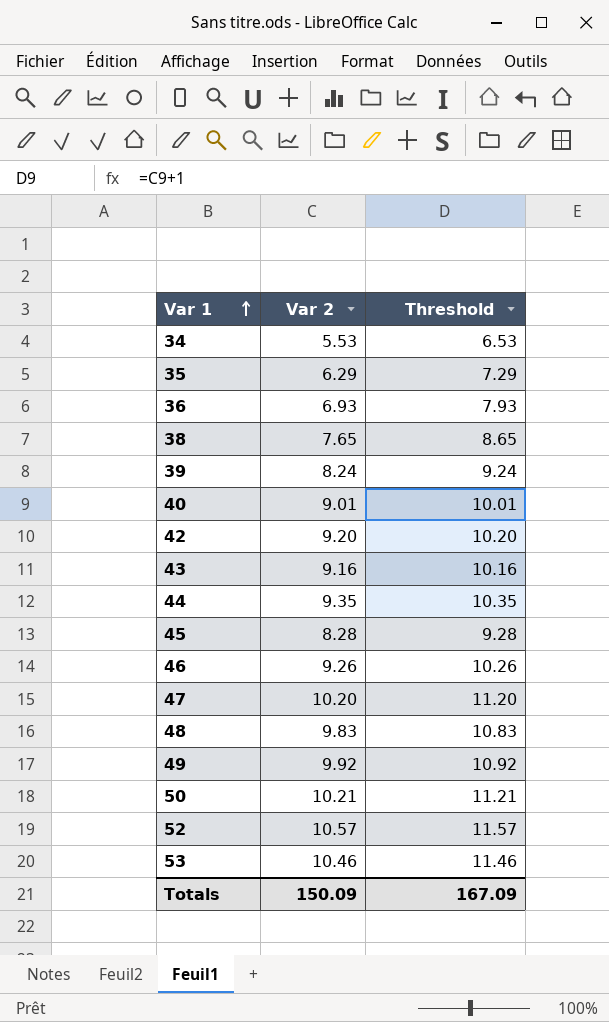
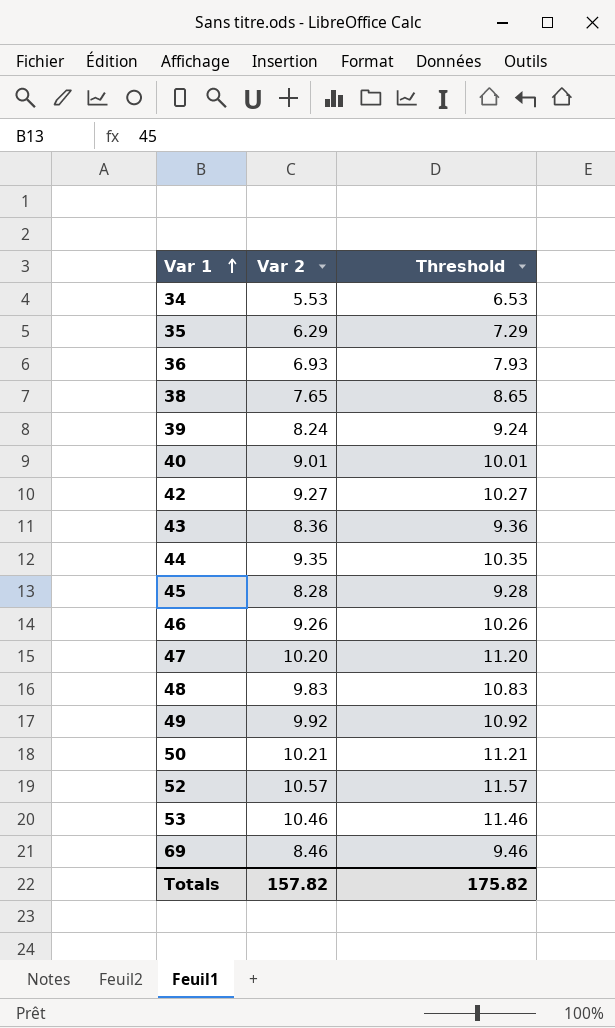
42 | Var 2: 9.20 -> 9.27
42 | Threshold: 10.20 -> 10.27
43 | Var 2: 9.16 -> 8.36
43 | Threshold: 10.16 -> 9.36
row 69: none -> 8.46 | 9.46
Totals | Var 2: 150.09 -> 157.82
Totals | Threshold: 167.09 -> 175.82

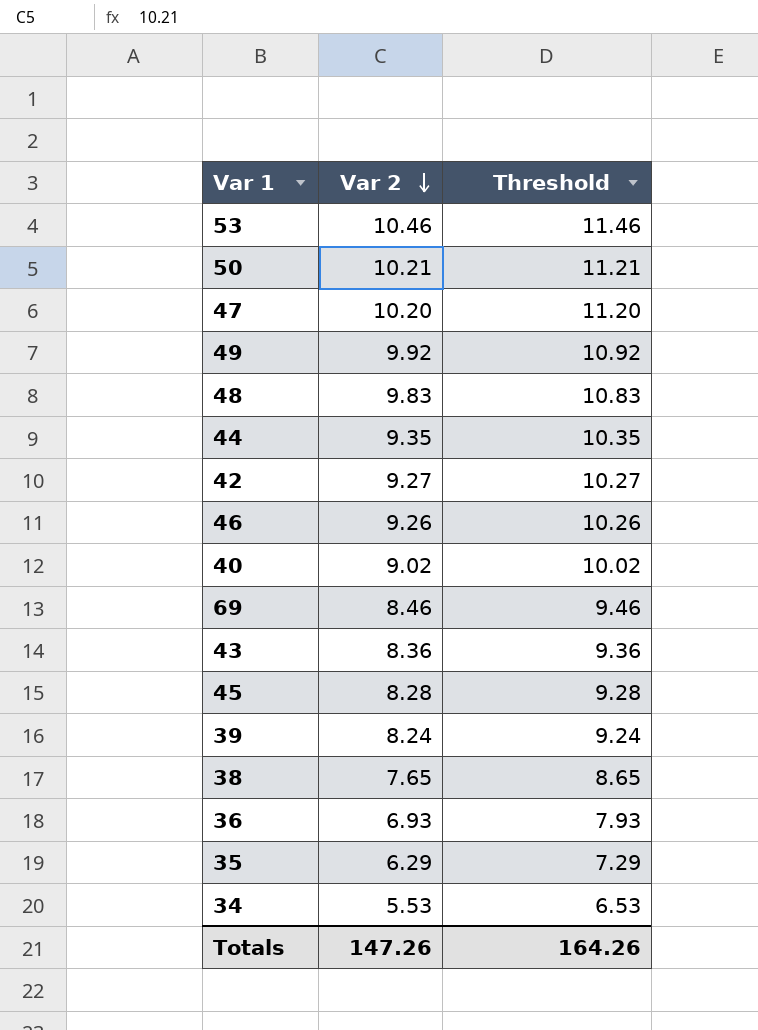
row order: Var 1 ascending -> Var 2 descending
row 52: 10.57 | 11.57 -> none
40 | Var 2: 9.01 -> 9.02
40 | Threshold: 10.01 -> 10.02
Totals | Var 2: 157.82 -> 147.26
Totals | Threshold: 175.82 -> 164.26

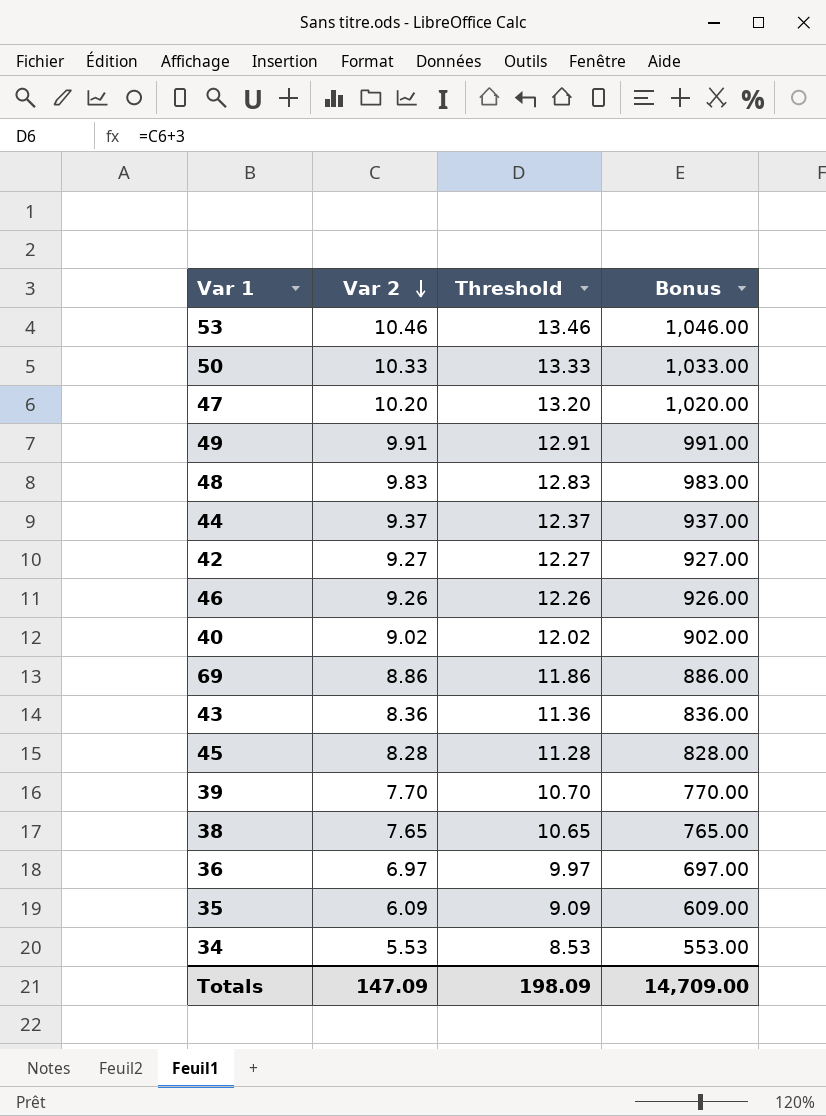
column Threshold | formula: [Var 2] + 1 -> [Var 2] + 3
column Bonus | formula: none -> [Var 2] * 100
50 | Var 2: 10.21 -> 10.33
49 | Var 2: 9.92 -> 9.91
44 | Var 2: 9.35 -> 9.37
69 | Var 2: 8.46 -> 8.86
39 | Var 2: 8.24 -> 7.70
36 | Var 2: 6.93 -> 6.97
35 | Var 2: 6.29 -> 6.09
Totals | Var 2: 147.26 -> 147.09
Totals | Threshold: 164.26 -> 198.09

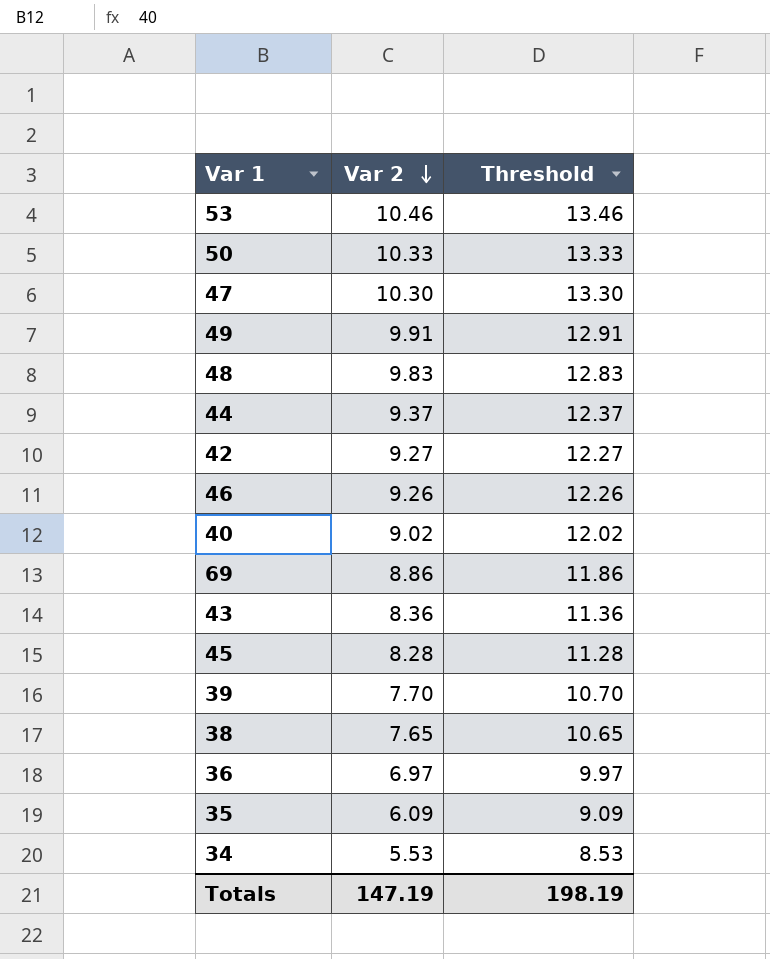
column Bonus | formula: [Var 2] * 100 -> none
47 | Var 2: 10.20 -> 10.30
47 | Threshold: 13.20 -> 13.30
Totals | Var 2: 147.09 -> 147.19
Totals | Threshold: 198.09 -> 198.19

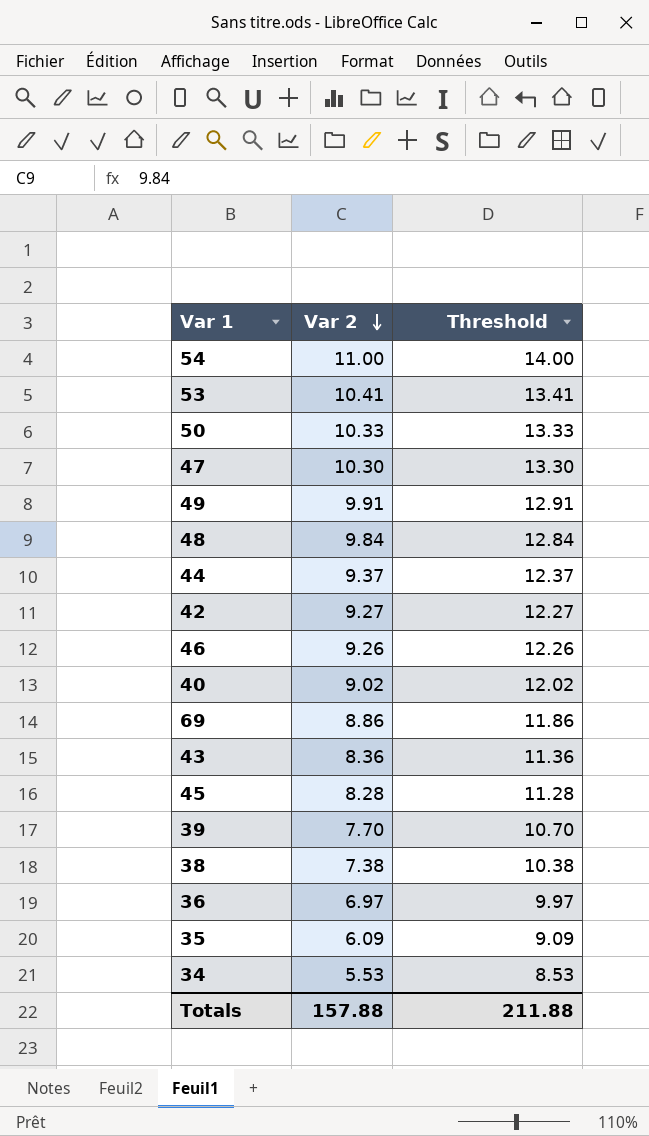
row 54: none -> 11.00 | 14.00
53 | Var 2: 10.46 -> 10.41
53 | Threshold: 13.46 -> 13.41
48 | Var 2: 9.83 -> 9.84
48 | Threshold: 12.83 -> 12.84
38 | Var 2: 7.65 -> 7.38
38 | Threshold: 10.65 -> 10.38
Totals | Var 2: 147.19 -> 157.88
Totals | Threshold: 198.19 -> 211.88

